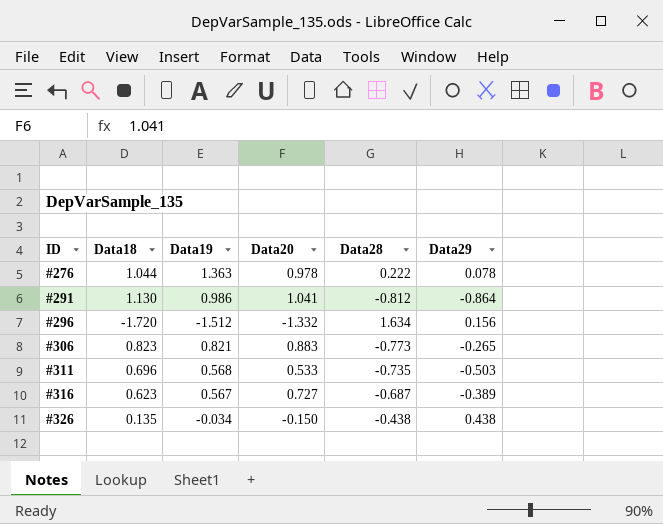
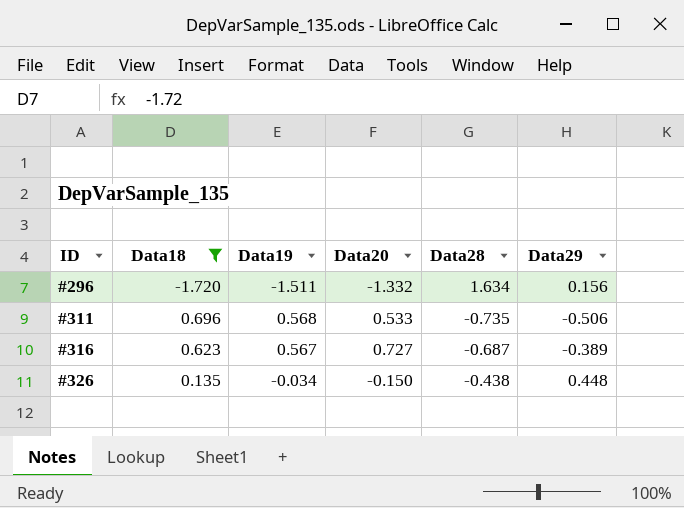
filter: none -> Data18 <= 0.696
#296 | Data19: -1.512 -> -1.511
#311 | Data29: -0.503 -> -0.506
#326 | Data29: 0.438 -> 0.448

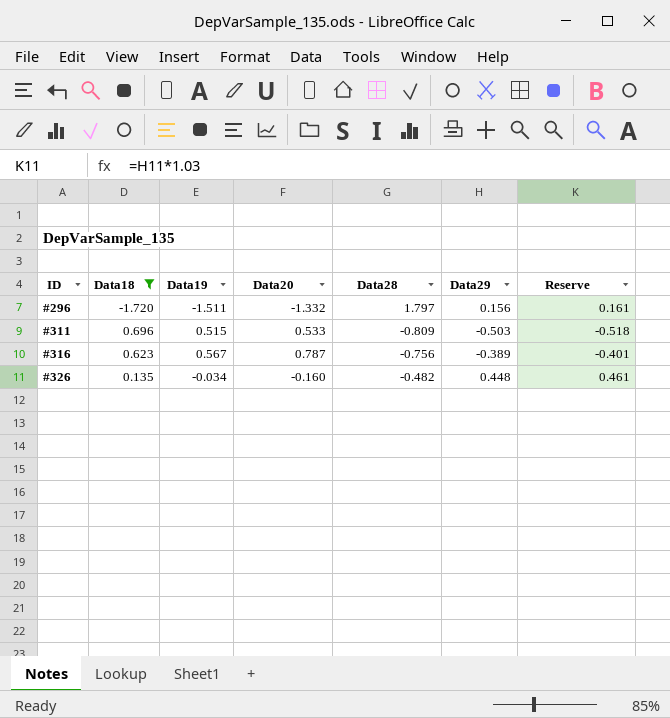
column Reserve | formula: none -> [Data29] * 1.03
#296 | Data28: 1.634 -> 1.797
#311 | Data19: 0.568 -> 0.515
#311 | Data28: -0.735 -> -0.809
#311 | Data29: -0.506 -> -0.503
#316 | Data20: 0.727 -> 0.787
#316 | Data28: -0.687 -> -0.756
#326 | Data20: -0.150 -> -0.160
#326 | Data28: -0.438 -> -0.482

